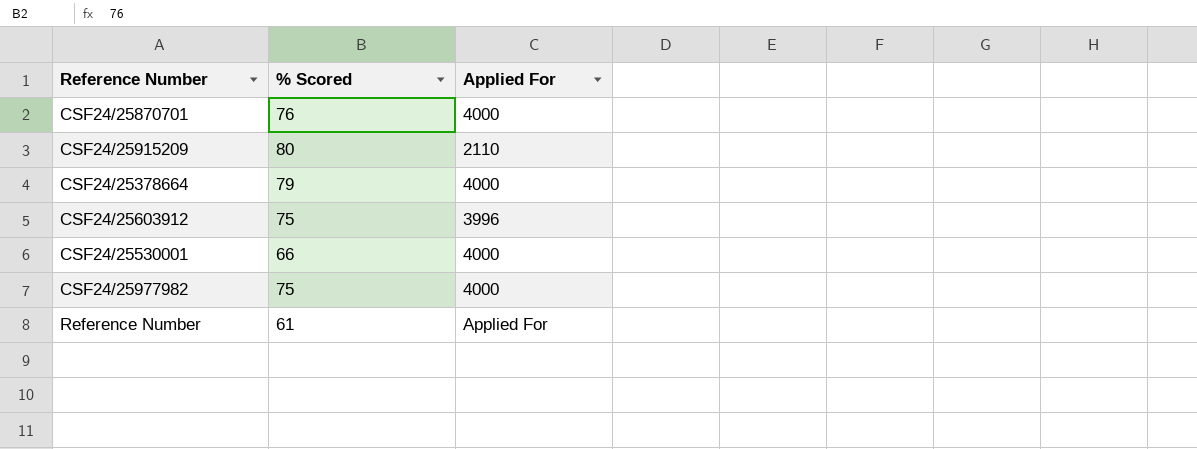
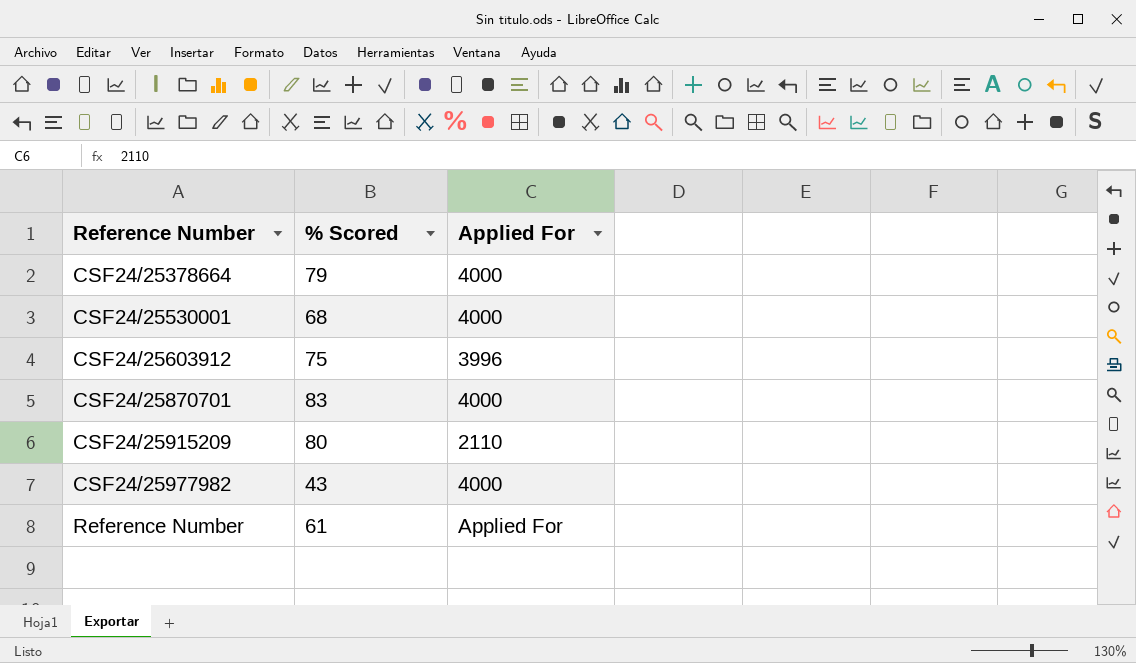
row order: none -> Reference Number ascending
CSF24/25530001 | % Scored: 66 -> 68
CSF24/25870701 | % Scored: 76 -> 83
CSF24/25977982 | % Scored: 75 -> 43

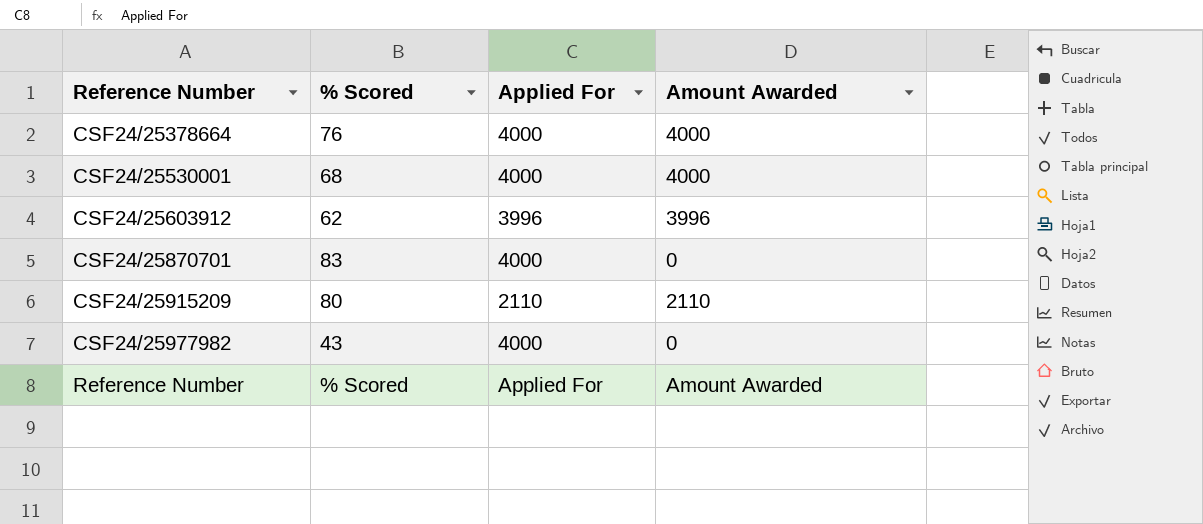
column Amount Awarded | position: none -> 4
CSF24/25378664 | % Scored: 79 -> 76
CSF24/25603912 | % Scored: 75 -> 62
Reference Number | % Scored: 61 -> % Scored

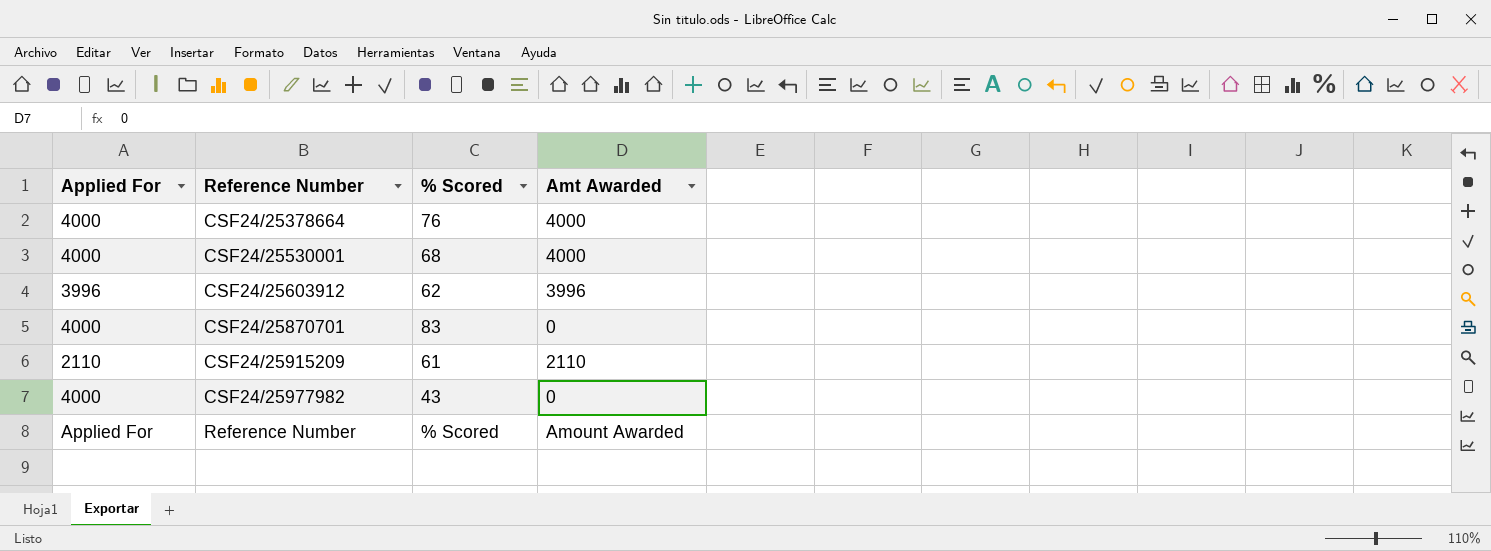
column Applied For | position: 3 -> 1
column name: Amount Awarded -> Amt Awarded
CSF24/25915209 | % Scored: 80 -> 61

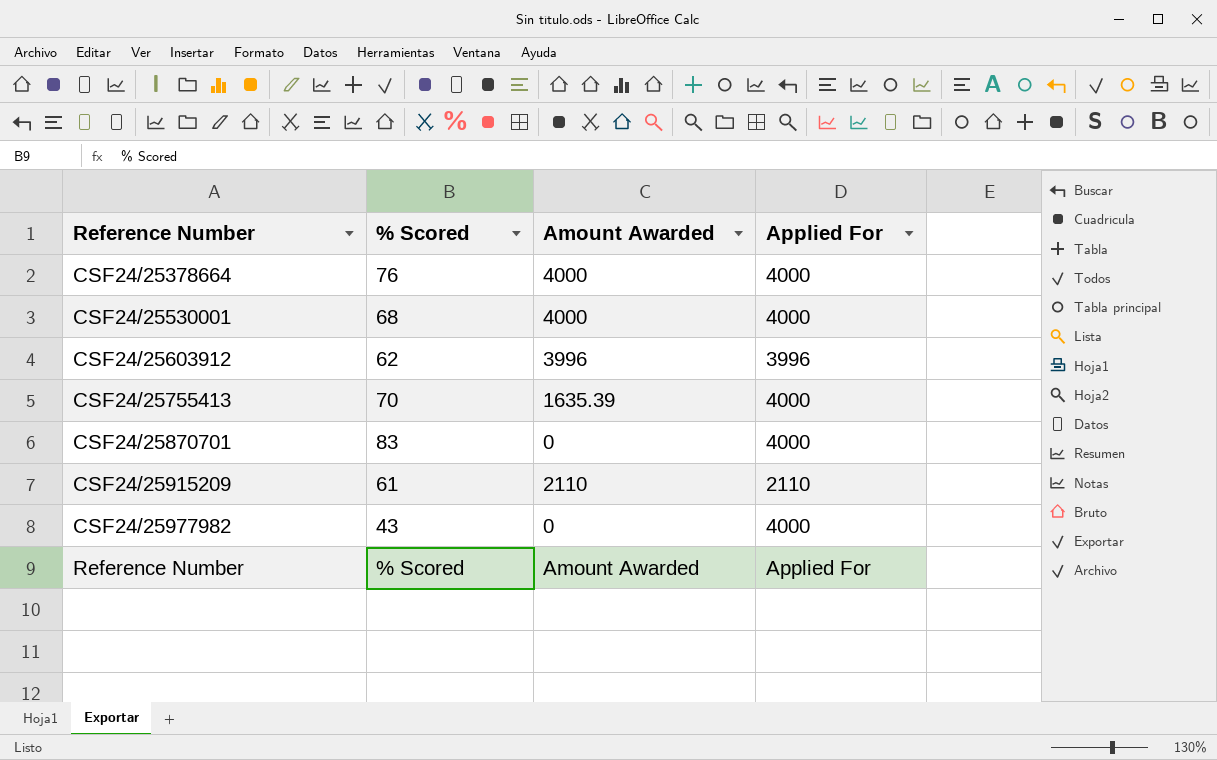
column name: Amt Awarded -> Amount Awarded
column Applied For | position: 1 -> 4
row CSF24/25755413: none -> 70 | 1635.39 | 4000

